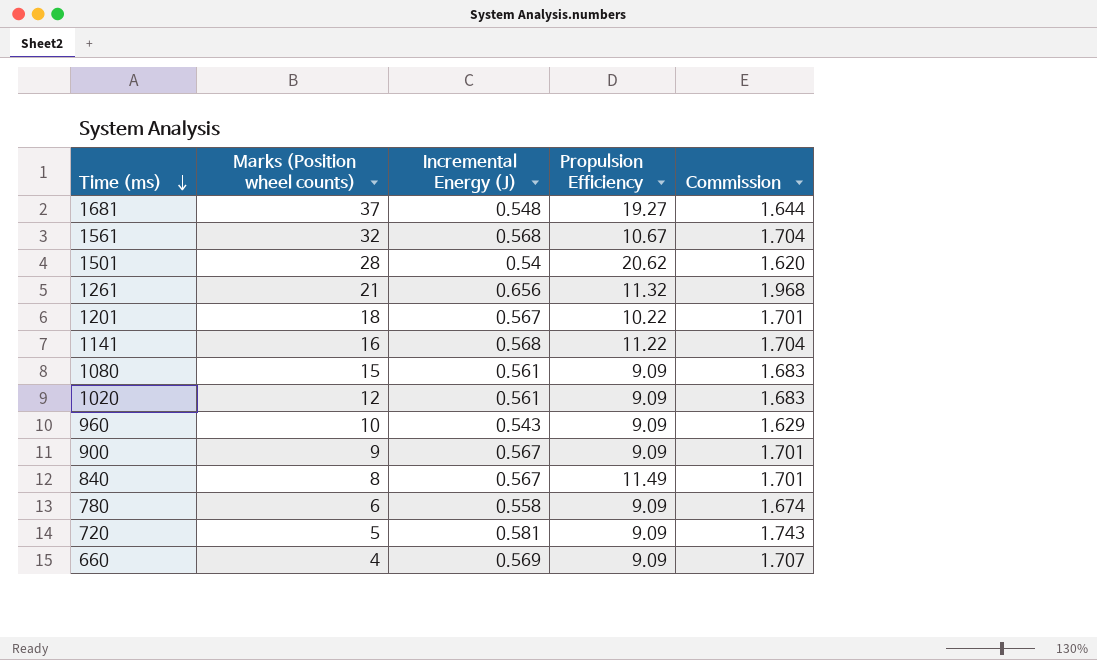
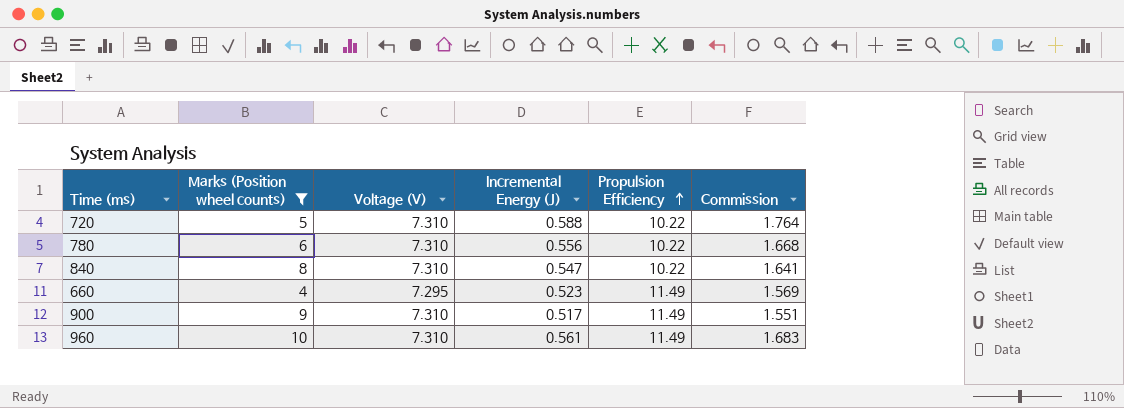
filter: none -> Marks (Position wheel counts) <= 10
row order: Time (ms) descending -> Propulsion Efficiency ascending
column Voltage (V) | position: none -> 3
720 | Incremental Energy (J): 0.581 -> 0.588
720 | Propulsion Efficiency: 9.09 -> 10.22
720 | Commission: 1.743 -> 1.764
780 | Incremental Energy (J): 0.558 -> 0.556
780 | Propulsion Efficiency: 9.09 -> 10.22
780 | Commission: 1.674 -> 1.668
840 | Incremental Energy (J): 0.567 -> 0.547
840 | Propulsion Efficiency: 11.49 -> 10.22
840 | Commission: 1.701 -> 1.641
660 | Incremental Energy (J): 0.569 -> 0.523
660 | Propulsion Efficiency: 9.09 -> 11.49
660 | Commission: 1.707 -> 1.569
900 | Incremental Energy (J): 0.567 -> 0.517
900 | Propulsion Efficiency: 9.09 -> 11.49
900 | Commission: 1.701 -> 1.551
960 | Incremental Energy (J): 0.543 -> 0.561
960 | Propulsion Efficiency: 9.09 -> 11.49
960 | Commission: 1.629 -> 1.683

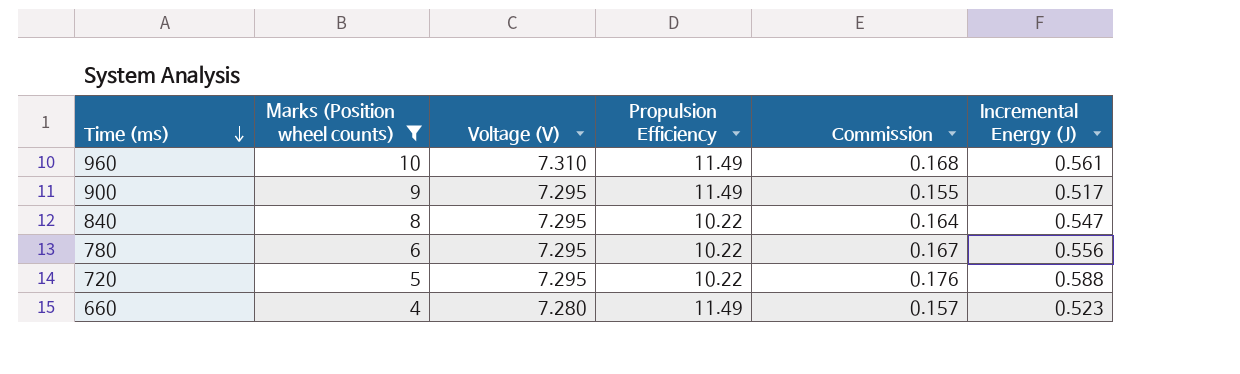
row order: Propulsion Efficiency ascending -> Time (ms) descending
column Commission | formula: [Incremental Energy (J)] * 3 -> [Incremental Energy (J)] * 0.3
column Incremental Energy (J) | position: 4 -> 6
900 | Voltage (V): 7.310 -> 7.295
840 | Voltage (V): 7.310 -> 7.295
780 | Voltage (V): 7.310 -> 7.295
720 | Voltage (V): 7.310 -> 7.295
660 | Voltage (V): 7.295 -> 7.280

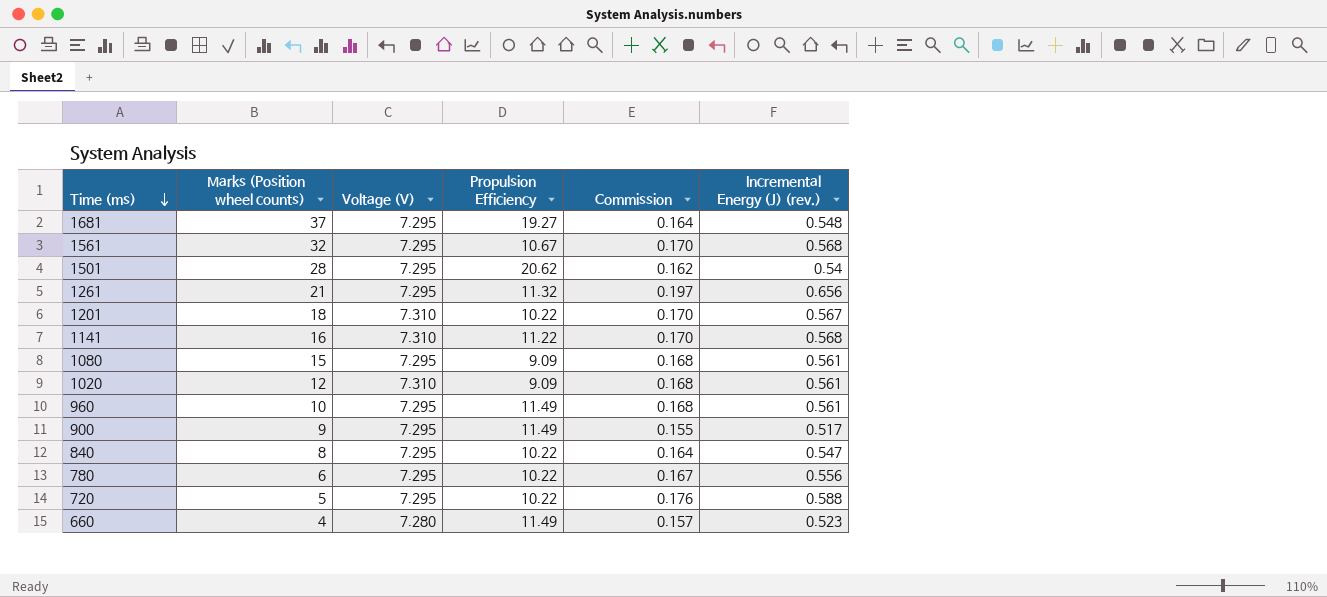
filter: Marks (Position wheel counts) <= 10 -> none
column name: Incremental Energy (J) -> Incremental Energy (J) (rev.)
960 | Voltage (V): 7.310 -> 7.295

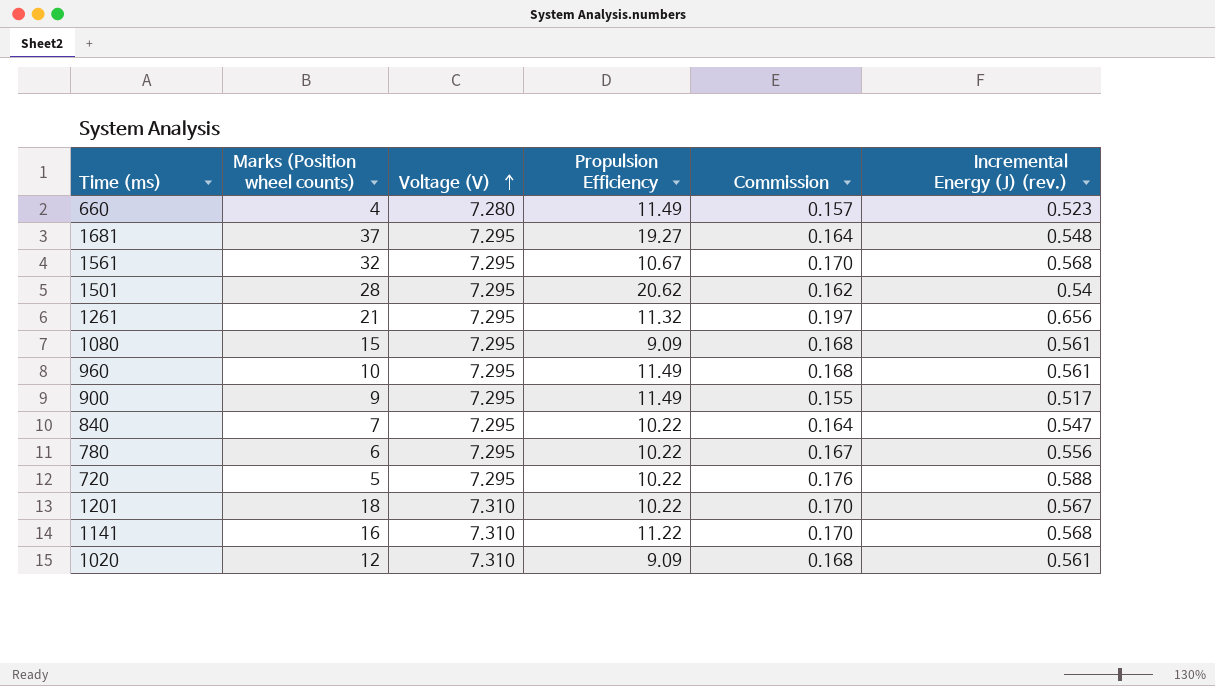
row order: Time (ms) descending -> Voltage (V) ascending
840 | Marks (Position wheel counts): 8 -> 7

